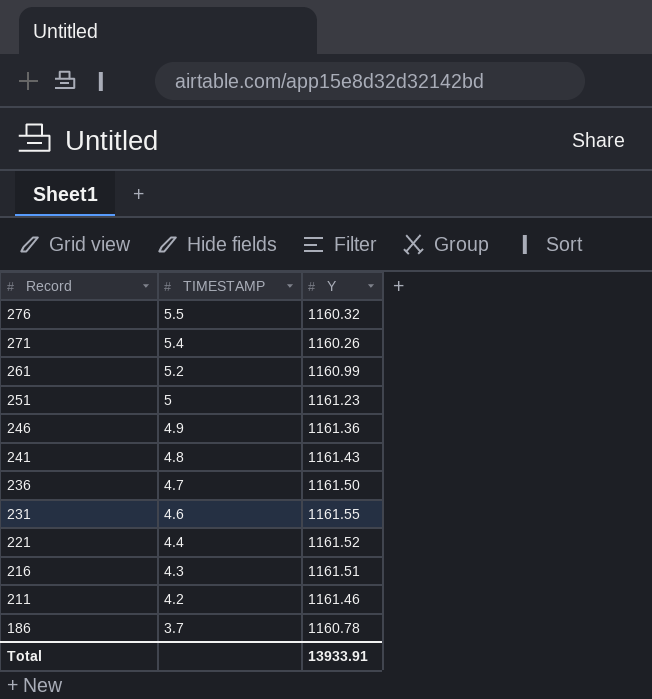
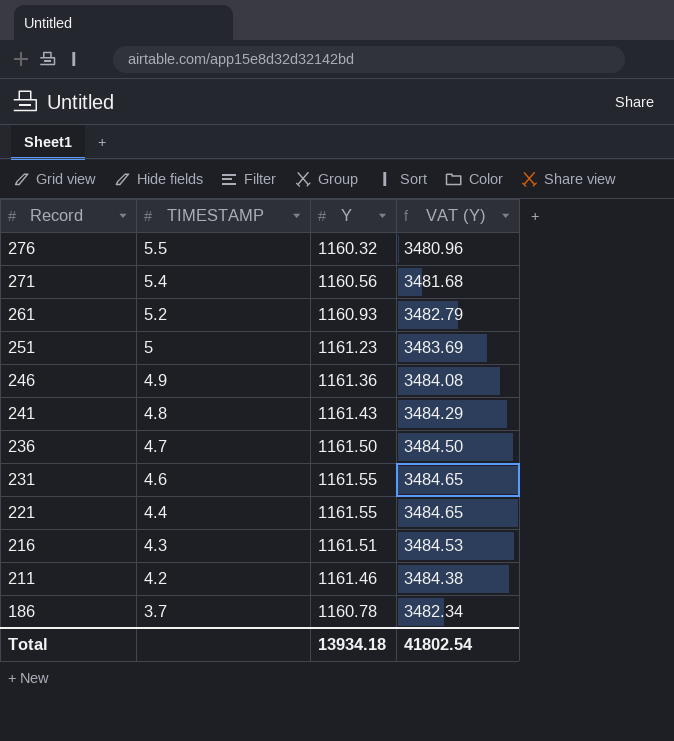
column VAT (Y) | formula: none -> [Y] * 3
271 | Y: 1160.26 -> 1160.56
261 | Y: 1160.99 -> 1160.93
221 | Y: 1161.52 -> 1161.55
Total | Y: 13933.91 -> 13934.18

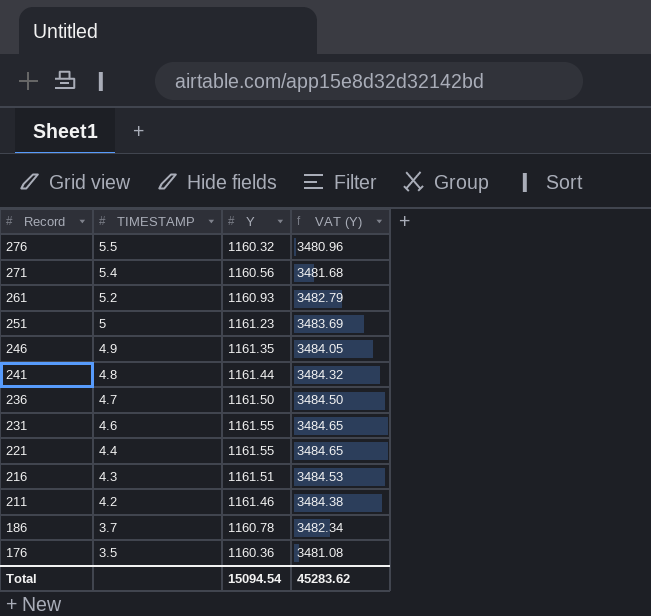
246 | Y: 1161.36 -> 1161.35
246 | VAT (Y): 3484.08 -> 3484.05
241 | Y: 1161.43 -> 1161.44
241 | VAT (Y): 3484.29 -> 3484.32
row 176: none -> 3.5 | 1160.36 | 3481.08
Total | Y: 13934.18 -> 15094.54
Total | VAT (Y): 41802.54 -> 45283.62

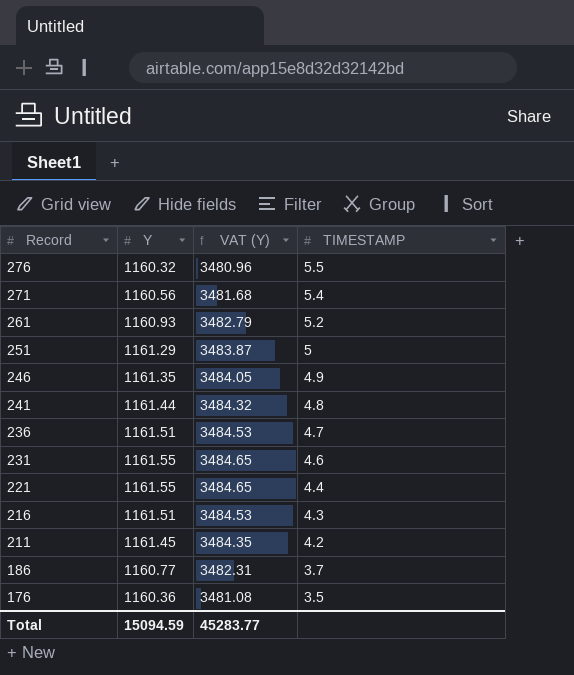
column TIMESTAMP | position: 2 -> 4
251 | Y: 1161.23 -> 1161.29
251 | VAT (Y): 3483.69 -> 3483.87
236 | Y: 1161.50 -> 1161.51
236 | VAT (Y): 3484.50 -> 3484.53
211 | Y: 1161.46 -> 1161.45
211 | VAT (Y): 3484.38 -> 3484.35
186 | Y: 1160.78 -> 1160.77
186 | VAT (Y): 3482.34 -> 3482.31
Total | Y: 15094.54 -> 15094.59
Total | VAT (Y): 45283.62 -> 45283.77

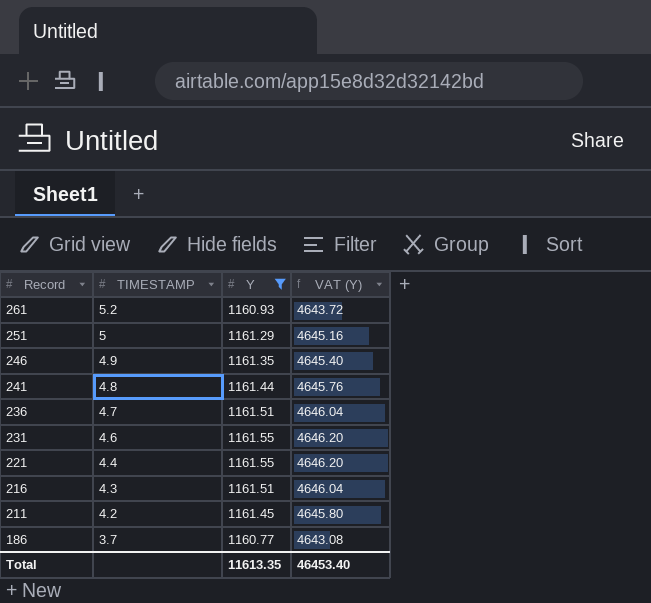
filter: none -> Y >= 1160.77
column TIMESTAMP | position: 4 -> 2
column VAT (Y) | formula: [Y] * 3 -> [Y] * 4
Total | Y: 15094.59 -> 11613.35
Total | VAT (Y): 45283.77 -> 46453.40

